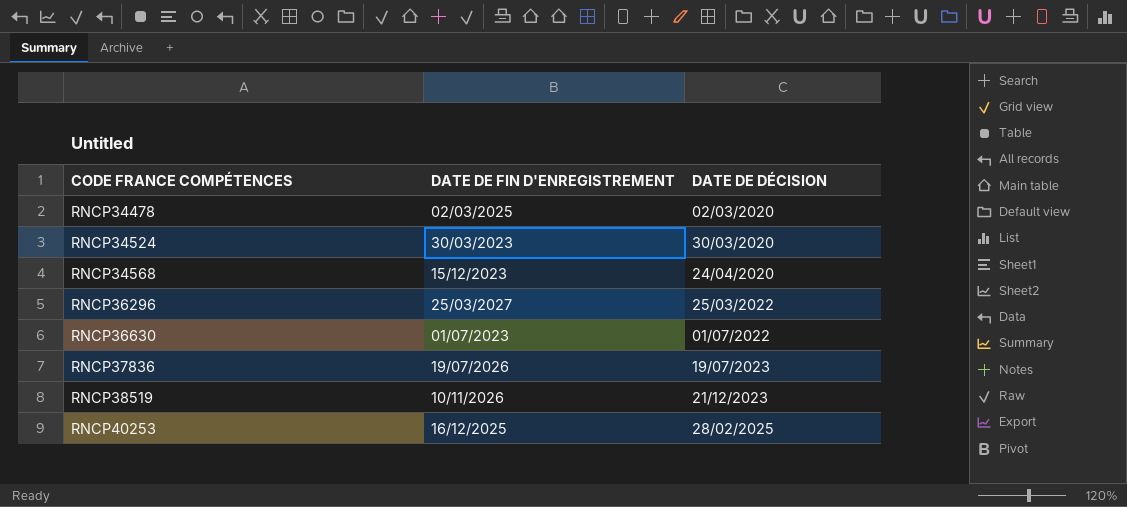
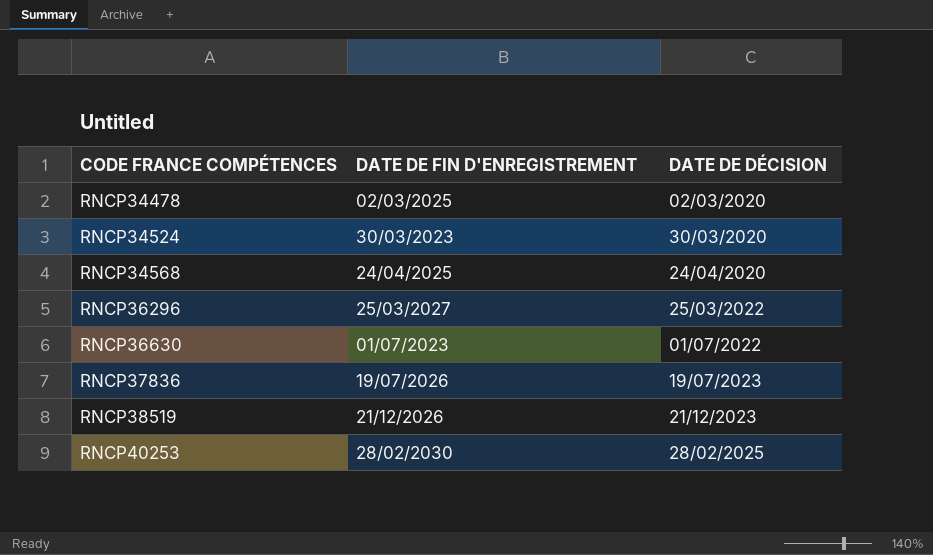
RNCP34568 | DATE DE FIN D'ENREGISTREMENT: 15/12/2023 -> 24/04/2025
RNCP38519 | DATE DE FIN D'ENREGISTREMENT: 10/11/2026 -> 21/12/2026
RNCP40253 | DATE DE FIN D'ENREGISTREMENT: 16/12/2025 -> 28/02/2030

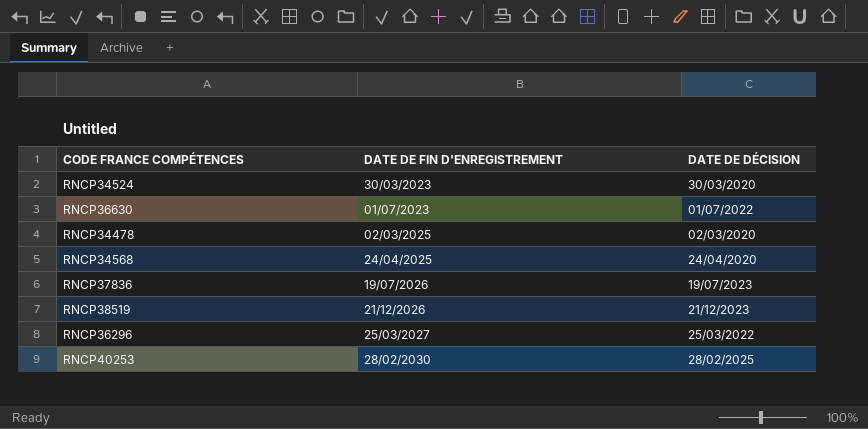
row order: CODE FRANCE COMPÉTENCES ascending -> DATE DE FIN D'ENREGISTREMENT ascending

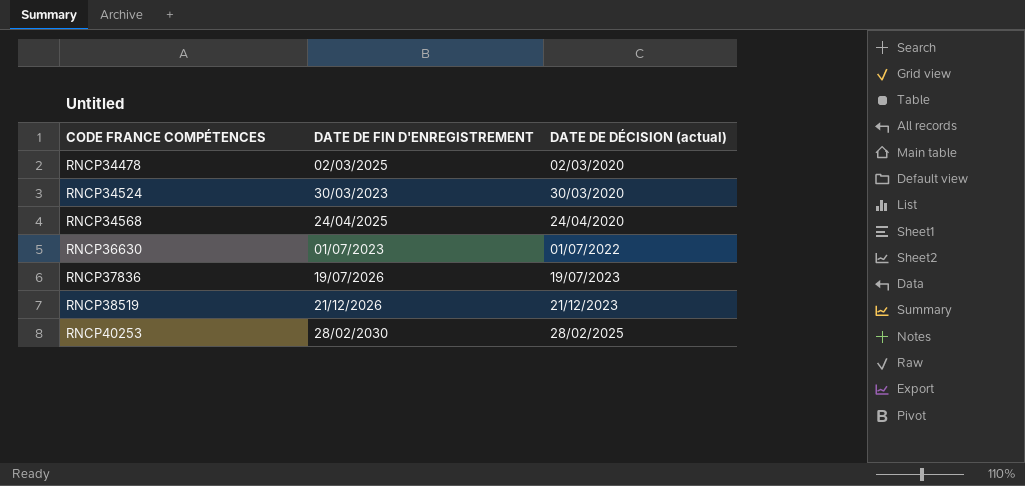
row order: DATE DE FIN D'ENREGISTREMENT ascending -> CODE FRANCE COMPÉTENCES ascending
column name: DATE DE DÉCISION -> DATE DE DÉCISION (actual)
row RNCP36296: 25/03/2027 | 25/03/2022 -> none

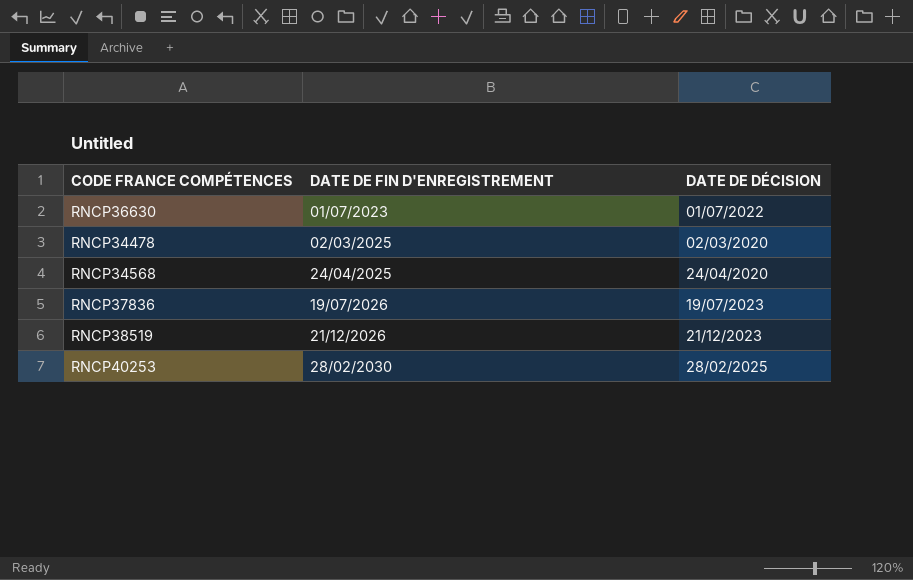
row order: CODE FRANCE COMPÉTENCES ascending -> DATE DE FIN D'ENREGISTREMENT ascending
column name: DATE DE DÉCISION (actual) -> DATE DE DÉCISION
row RNCP34524: 30/03/2023 | 30/03/2020 -> none

